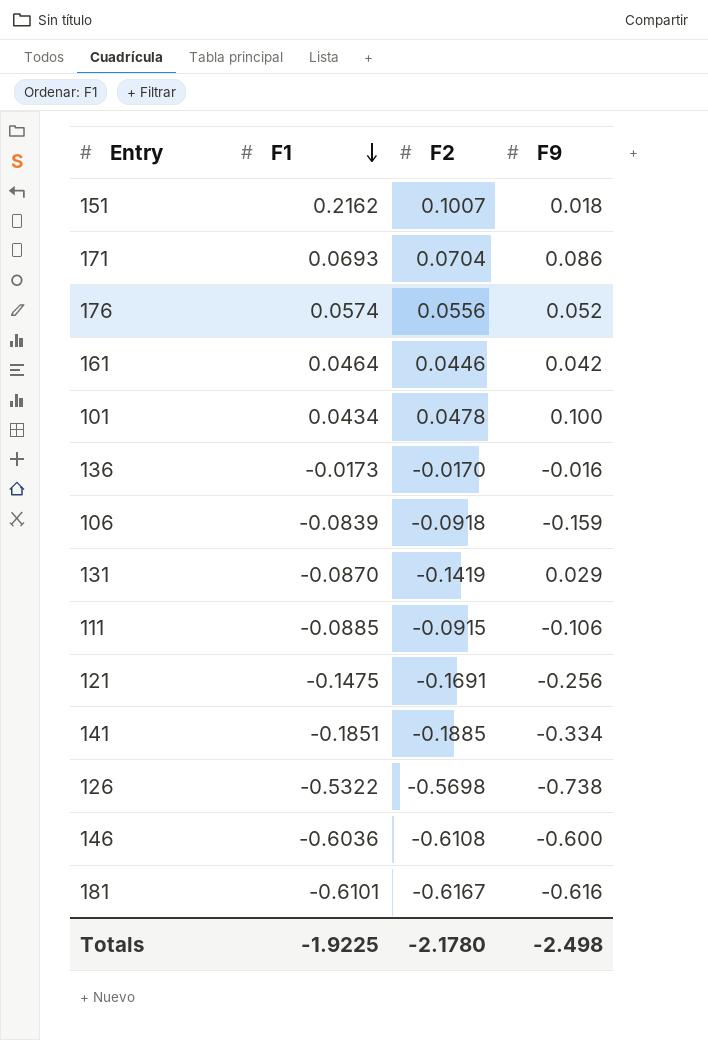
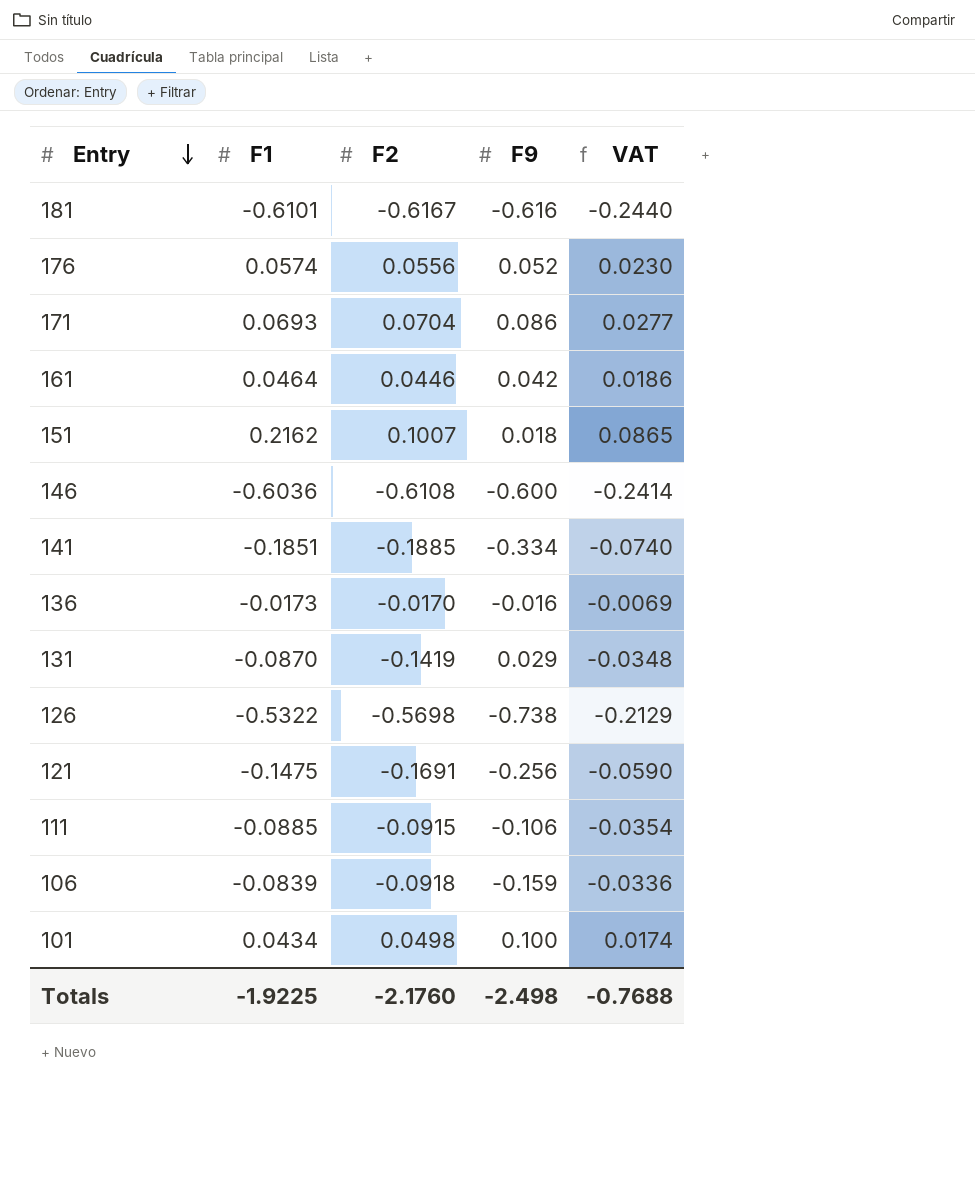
row order: F1 descending -> Entry descending
column VAT | formula: none -> [F1] * 0.4
101 | F2: 0.0478 -> 0.0498
Totals | F2: -2.1780 -> -2.1760

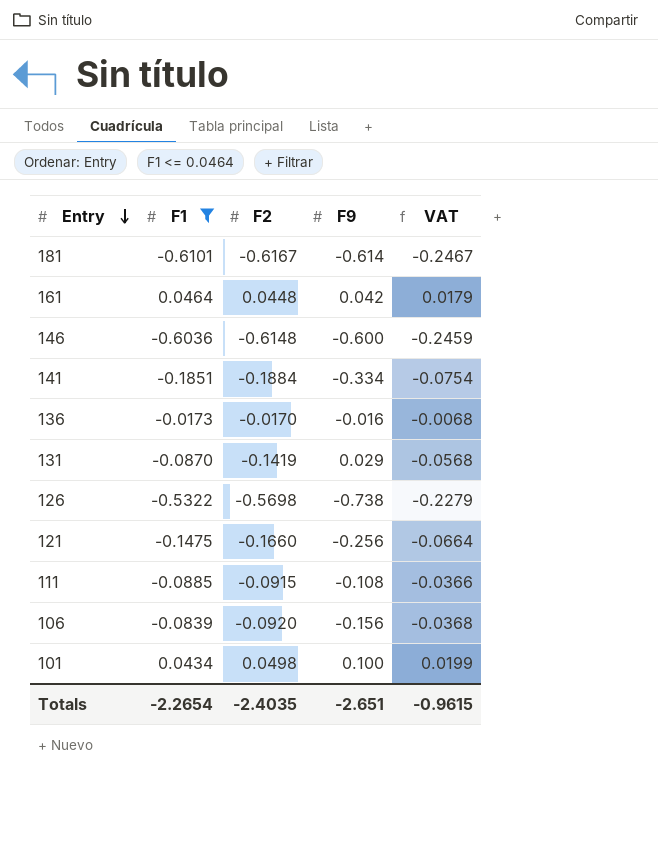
filter: none -> F1 <= 0.0464
column VAT | formula: [F1] * 0.4 -> [F2] * 0.4
181 | F9: -0.616 -> -0.614
161 | F2: 0.0446 -> 0.0448
146 | F2: -0.6108 -> -0.6148
141 | F2: -0.1885 -> -0.1884
121 | F2: -0.1691 -> -0.1660
111 | F9: -0.106 -> -0.108
106 | F2: -0.0918 -> -0.0920
106 | F9: -0.159 -> -0.156
Totals | F1: -1.9225 -> -2.2654
Totals | F2: -2.1760 -> -2.4035
Totals | F9: -2.498 -> -2.651
Totals | VAT: -0.7688 -> -0.9615

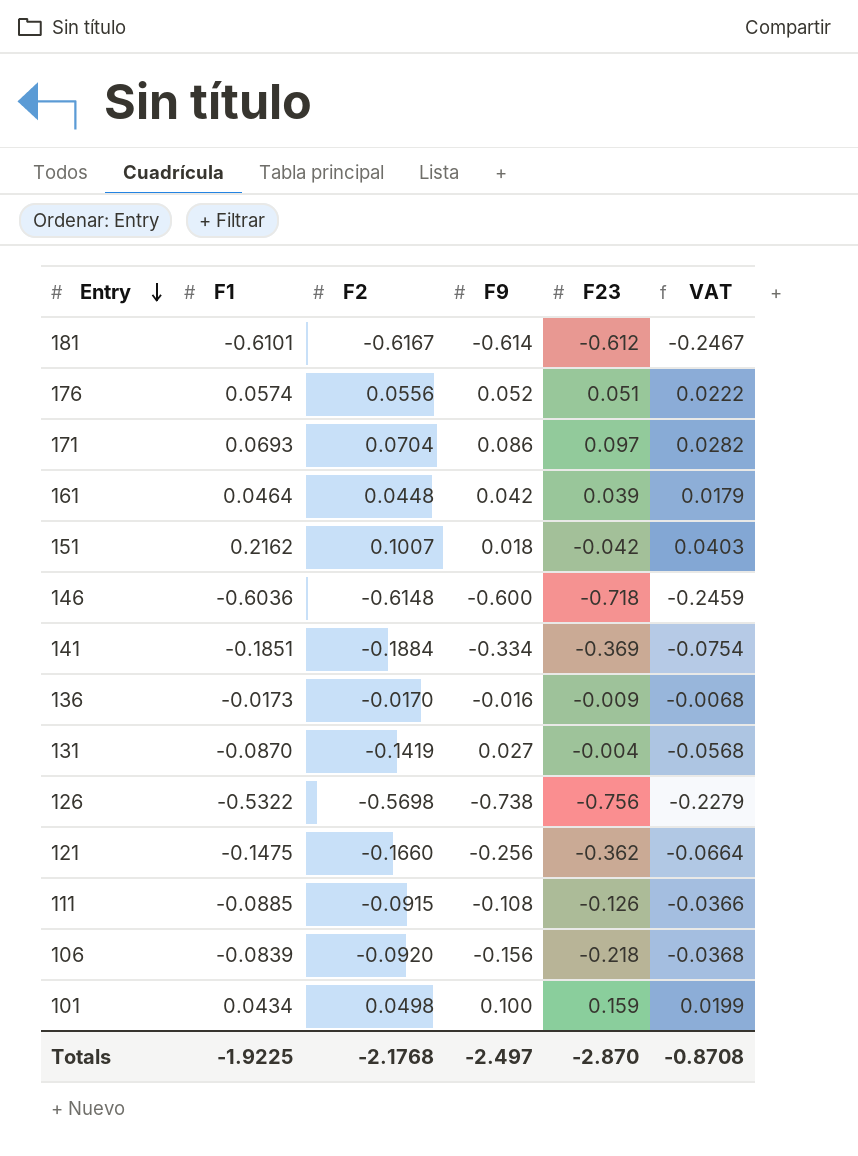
filter: F1 <= 0.0464 -> none
column F23 | position: none -> 5
131 | F9: 0.029 -> 0.027
Totals | F1: -2.2654 -> -1.9225
Totals | F2: -2.4035 -> -2.1768
Totals | F9: -2.651 -> -2.497
Totals | VAT: -0.9615 -> -0.8708

